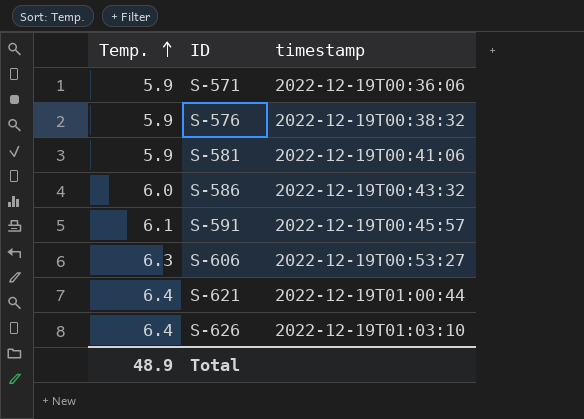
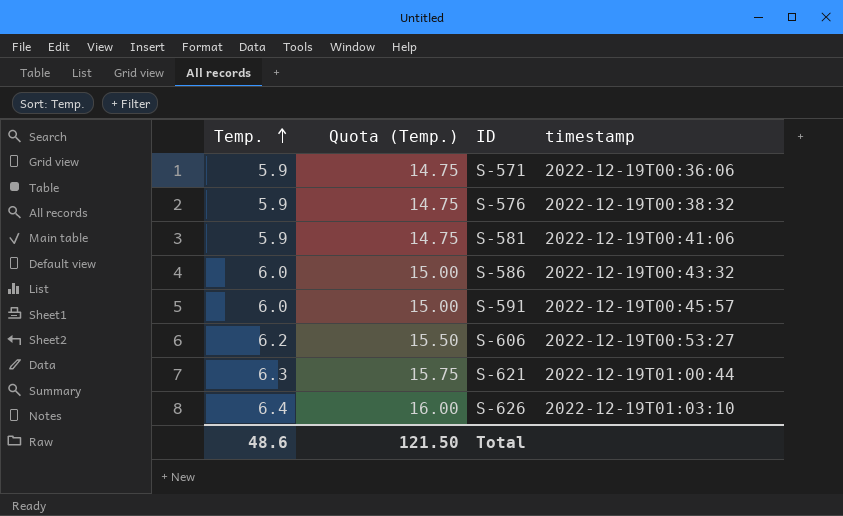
column Quota (Temp.) | formula: none -> [Temp.] * 2.5
S-591 | Temp.: 6.1 -> 6.0
S-606 | Temp.: 6.3 -> 6.2
S-621 | Temp.: 6.4 -> 6.3
Total | Temp.: 48.9 -> 48.6

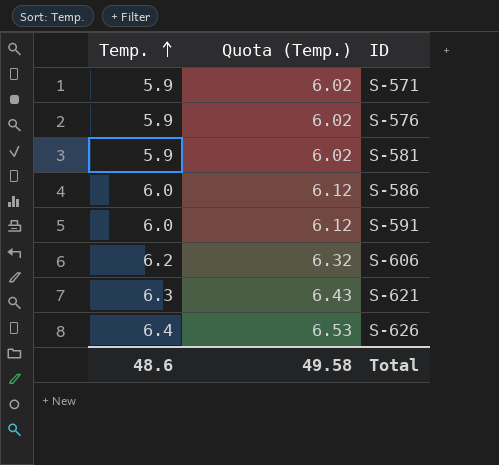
column timestamp | position: 4 -> none
column Quota (Temp.) | formula: [Temp.] * 2.5 -> [Temp.] * 1.02
Total | Quota (Temp.): 121.50 -> 49.58

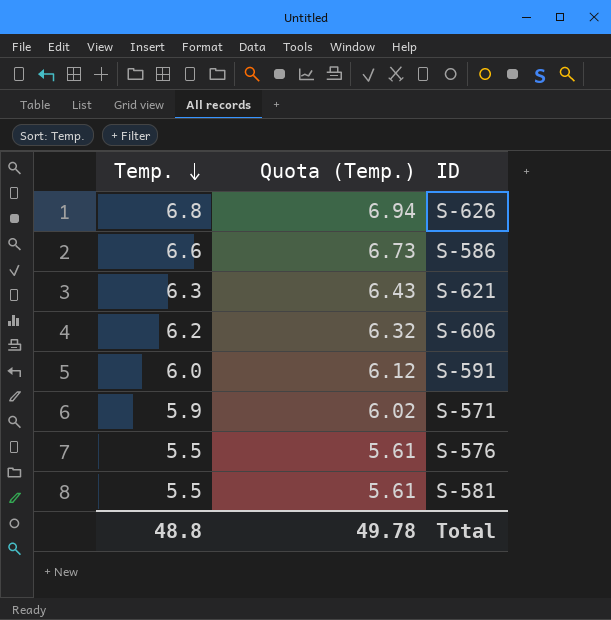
row order: Temp. ascending -> Temp. descending
S-626 | Temp.: 6.4 -> 6.8
S-626 | Quota (Temp.): 6.53 -> 6.94
S-586 | Temp.: 6.0 -> 6.6
S-586 | Quota (Temp.): 6.12 -> 6.73
S-576 | Temp.: 5.9 -> 5.5
S-576 | Quota (Temp.): 6.02 -> 5.61
S-581 | Temp.: 5.9 -> 5.5
S-581 | Quota (Temp.): 6.02 -> 5.61
Total | Temp.: 48.6 -> 48.8
Total | Quota (Temp.): 49.58 -> 49.78

